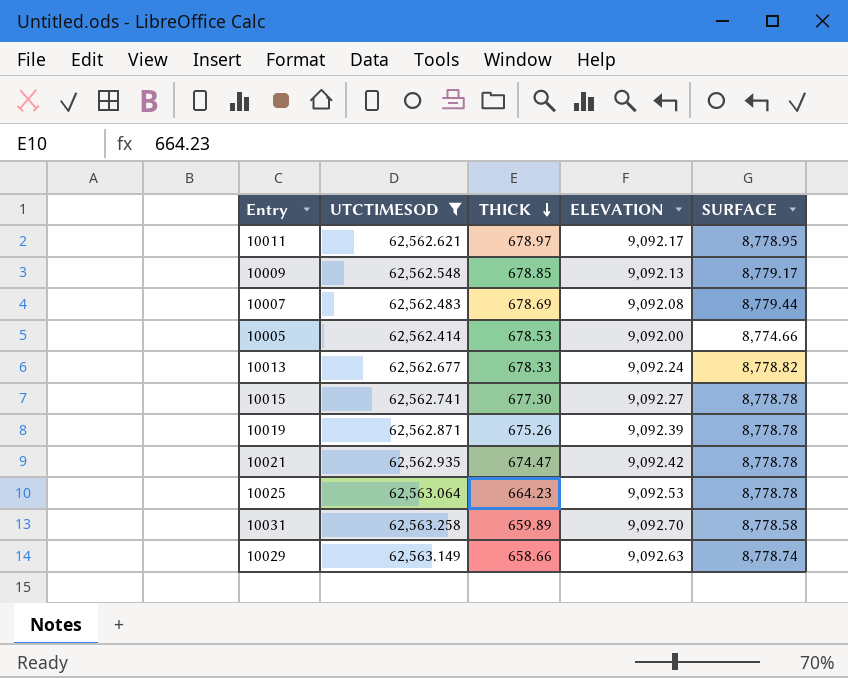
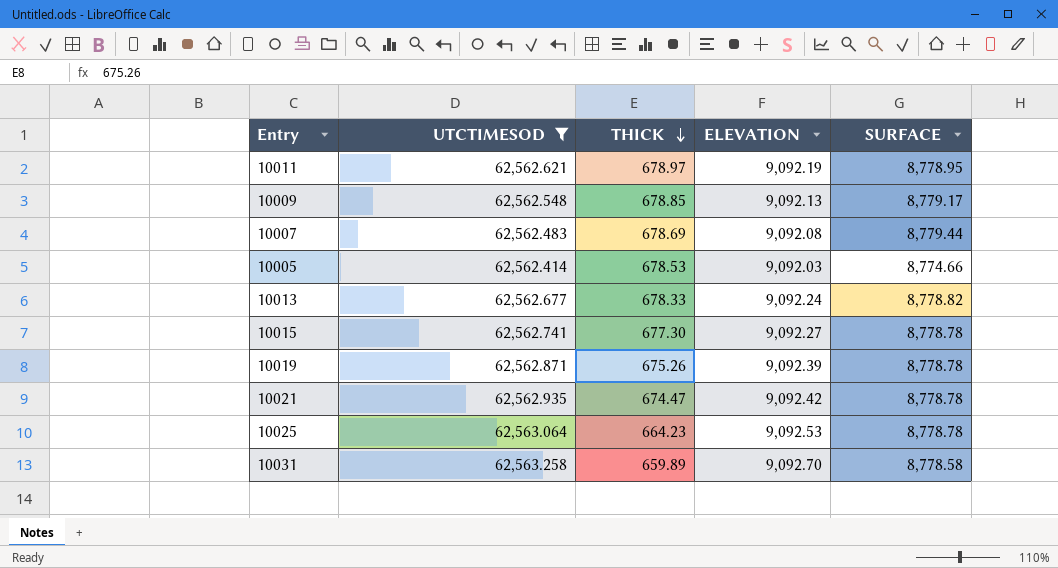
row 10029: 62,563.149 | 658.66 | 9,092.63 | 8,778.74 -> none
10011 | ELEVATION: 9,092.17 -> 9,092.19
10005 | ELEVATION: 9,092.00 -> 9,092.03

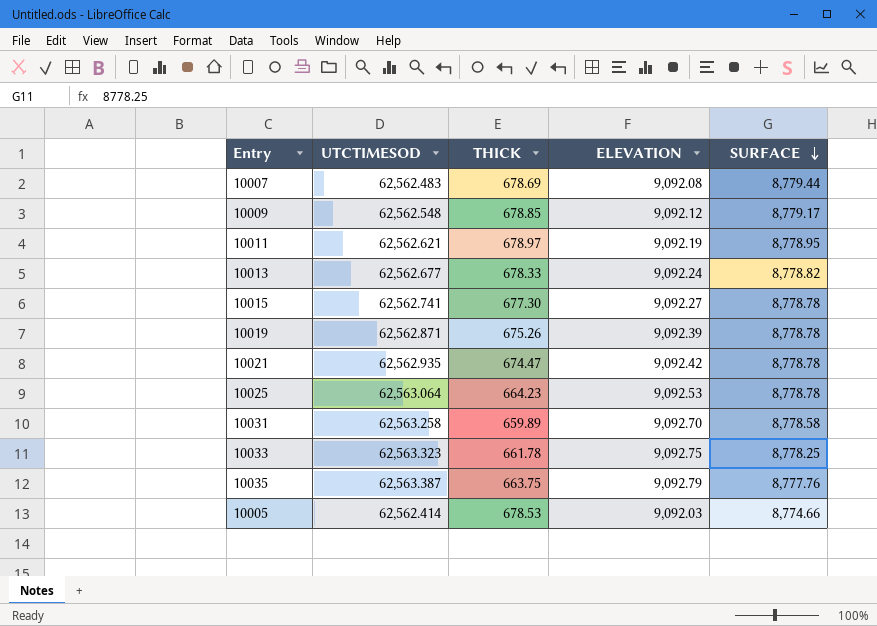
filter: UTCTIMESOD <= 62,563.258 -> none
row order: THICK descending -> SURFACE descending
10009 | ELEVATION: 9,092.13 -> 9,092.12

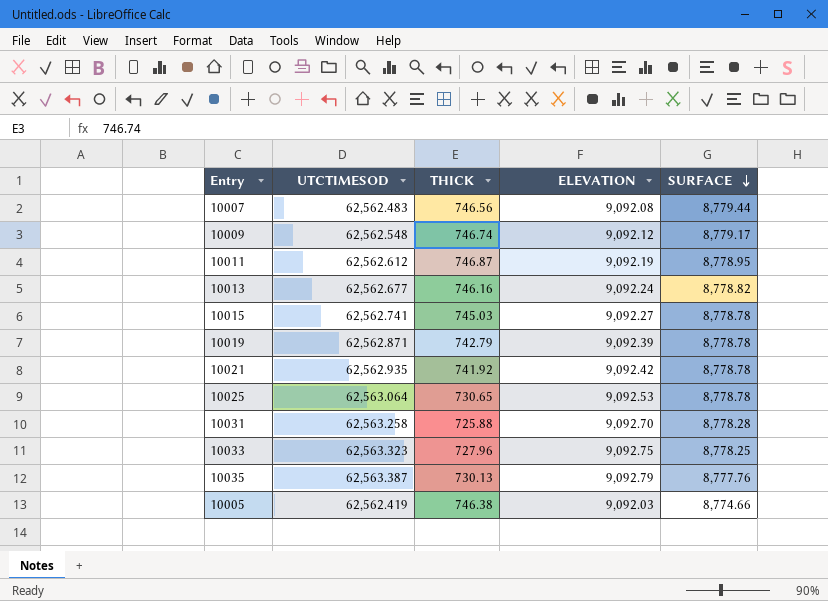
10007 | THICK: 678.69 -> 746.56
10009 | THICK: 678.85 -> 746.74
10011 | UTCTIMESOD: 62,562.621 -> 62,562.612
10011 | THICK: 678.97 -> 746.87
10013 | THICK: 678.33 -> 746.16
10015 | THICK: 677.30 -> 745.03
10019 | THICK: 675.26 -> 742.79
10021 | THICK: 674.47 -> 741.92
10025 | THICK: 664.23 -> 730.65
10031 | THICK: 659.89 -> 725.88
10031 | SURFACE: 8,778.58 -> 8,778.28
10033 | THICK: 661.78 -> 727.96
10035 | THICK: 663.75 -> 730.13
10005 | UTCTIMESOD: 62,562.414 -> 62,562.419
10005 | THICK: 678.53 -> 746.38

